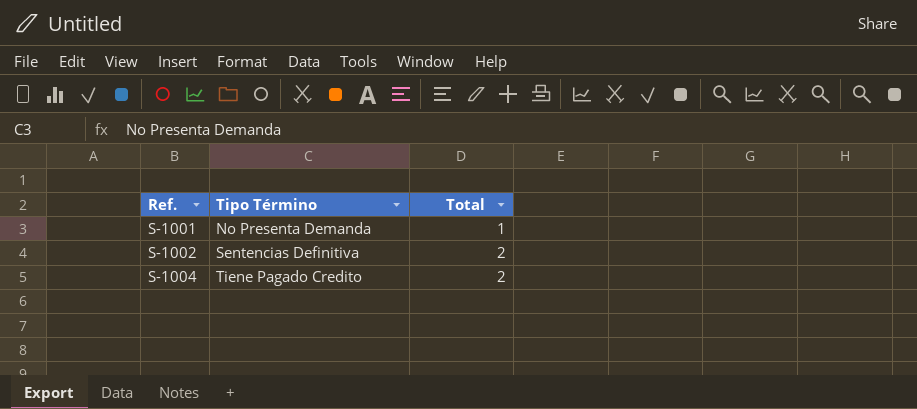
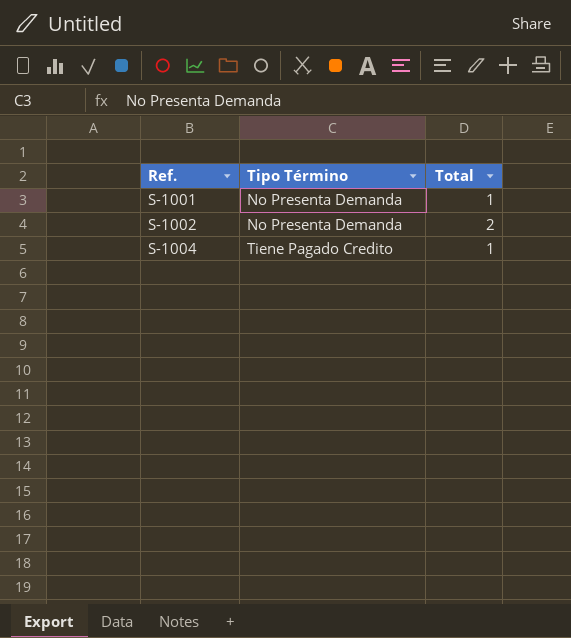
S-1002 | Tipo Término: Sentencias Definitiva -> No Presenta Demanda
S-1004 | Total: 2 -> 1

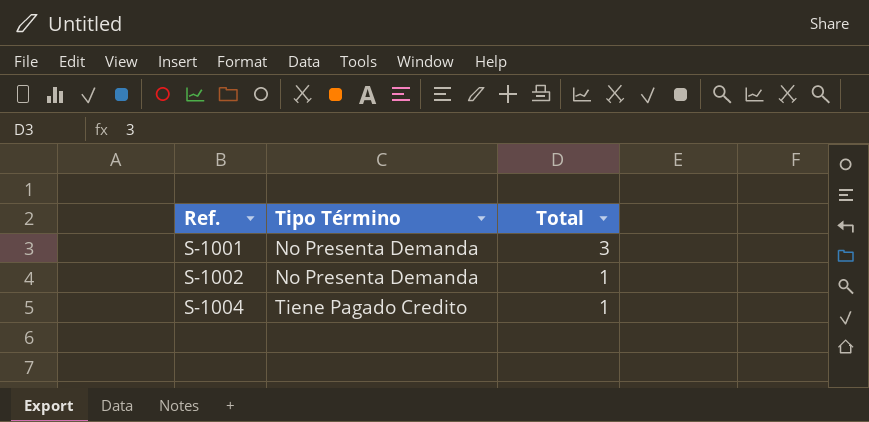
S-1001 | Total: 1 -> 3
S-1002 | Total: 2 -> 1

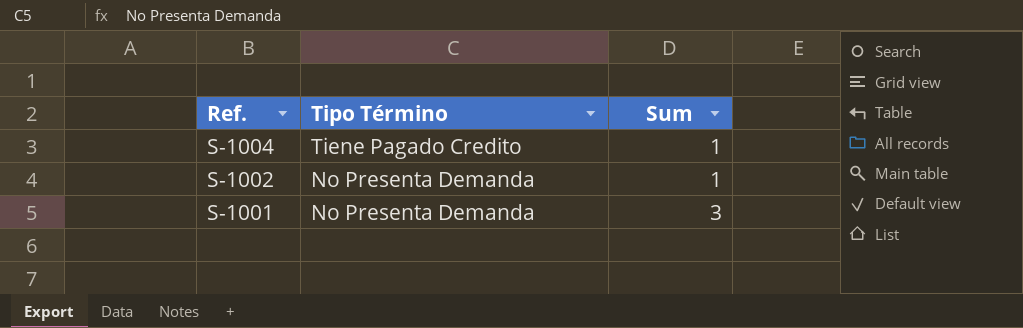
row order: Ref. ascending -> Ref. descending
column name: Total -> Sum

